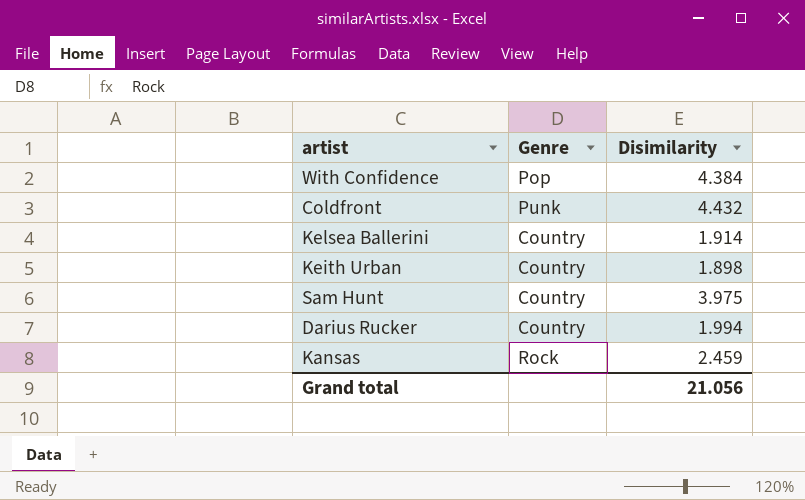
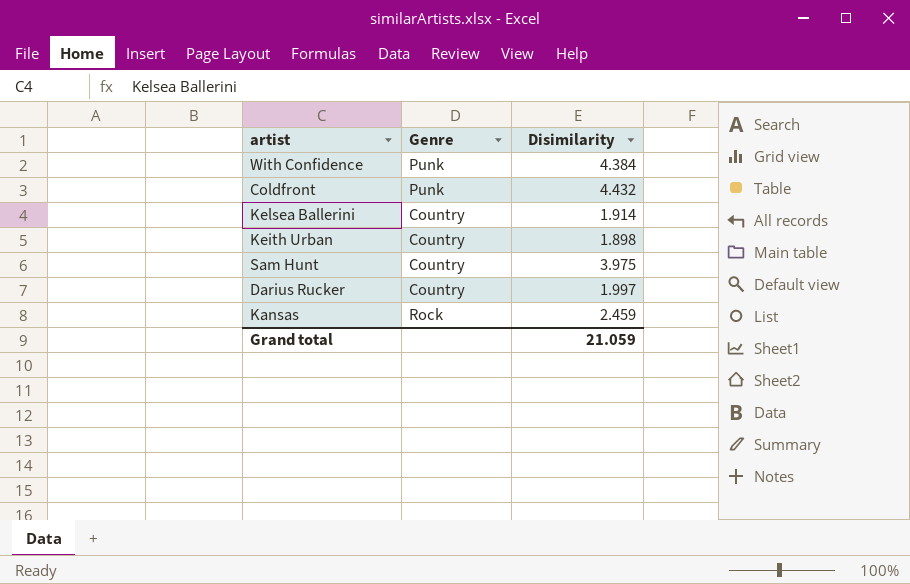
With Confidence | Genre: Pop -> Punk
Darius Rucker | Disimilarity: 1.994 -> 1.997
Grand total | Disimilarity: 21.056 -> 21.059

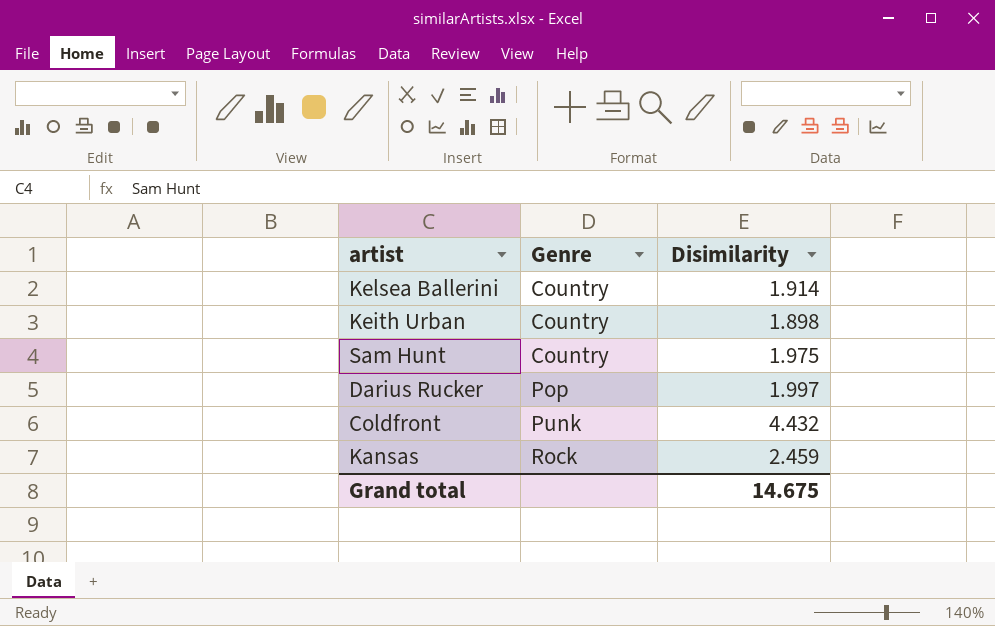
row order: none -> Genre ascending
row With Confidence: Punk | 4.384 -> none
Sam Hunt | Disimilarity: 3.975 -> 1.975
Darius Rucker | Genre: Country -> Pop
Grand total | Disimilarity: 21.059 -> 14.675

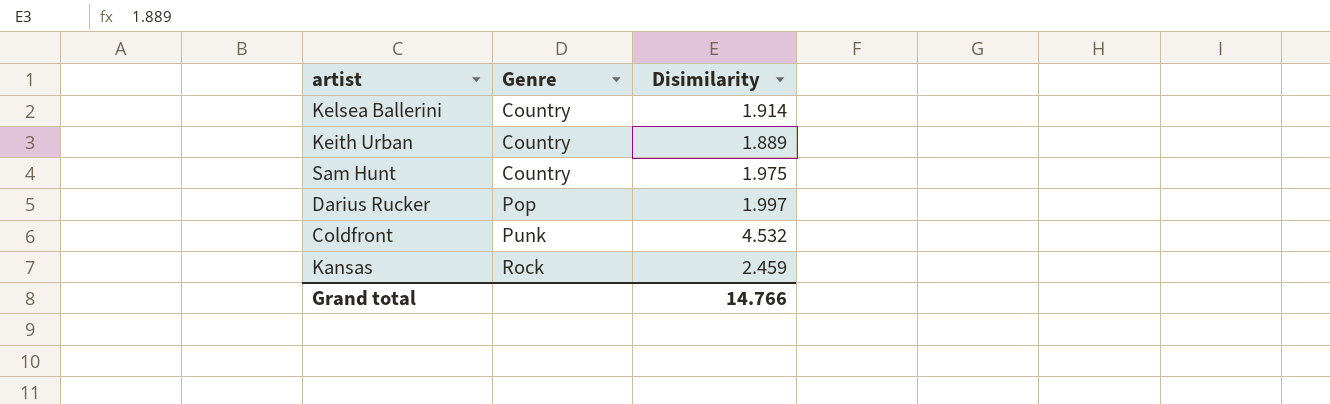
Keith Urban | Disimilarity: 1.898 -> 1.889
Coldfront | Disimilarity: 4.432 -> 4.532
Grand total | Disimilarity: 14.675 -> 14.766

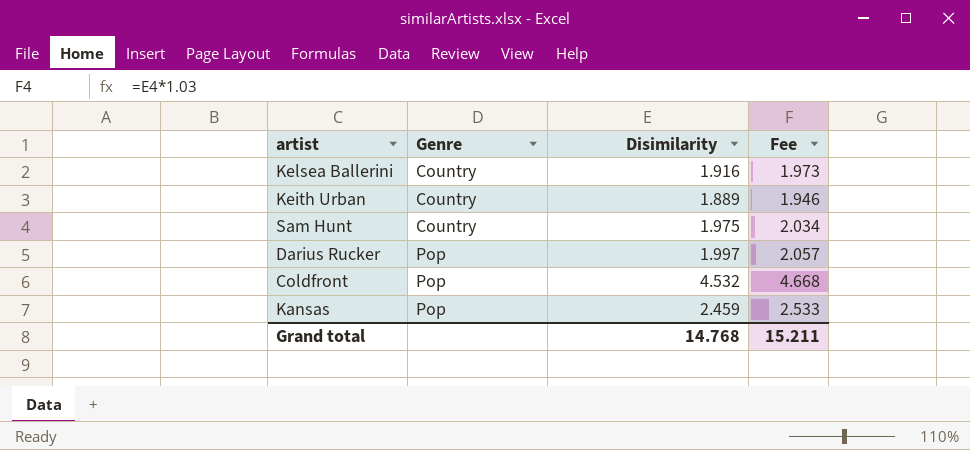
column Fee | formula: none -> [Disimilarity] * 1.03
Kelsea Ballerini | Disimilarity: 1.914 -> 1.916
Coldfront | Genre: Punk -> Pop
Kansas | Genre: Rock -> Pop
Grand total | Disimilarity: 14.766 -> 14.768

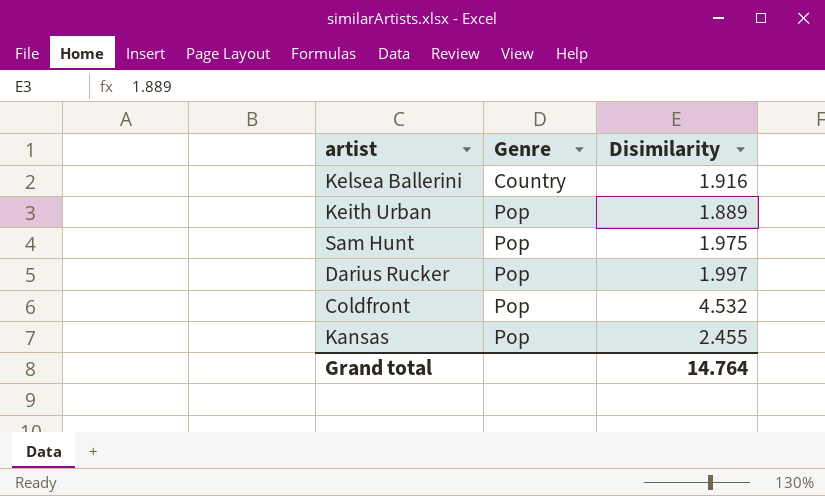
column Fee | formula: [Disimilarity] * 1.03 -> none
Keith Urban | Genre: Country -> Pop
Sam Hunt | Genre: Country -> Pop
Kansas | Disimilarity: 2.459 -> 2.455
Grand total | Disimilarity: 14.768 -> 14.764

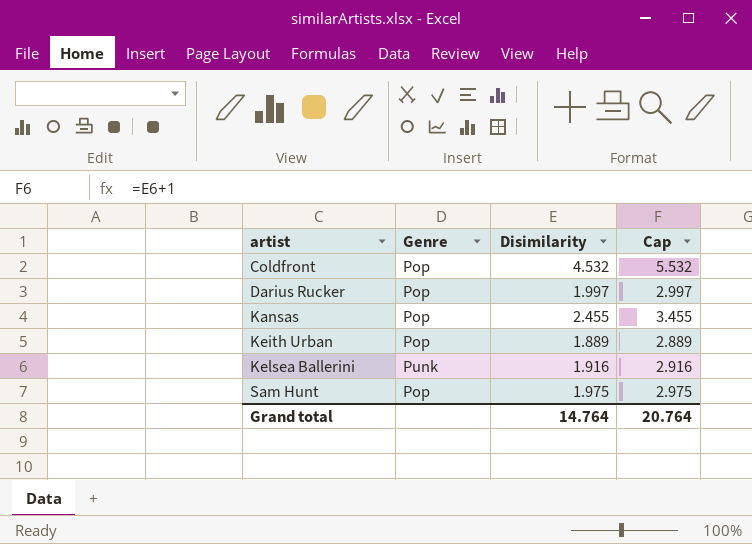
row order: Genre ascending -> artist ascending
column Cap | formula: none -> [Disimilarity] + 1
Kelsea Ballerini | Genre: Country -> Punk

